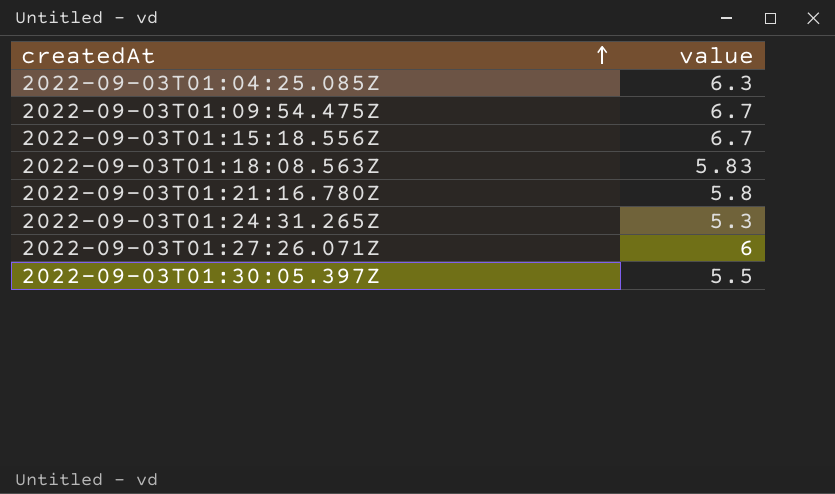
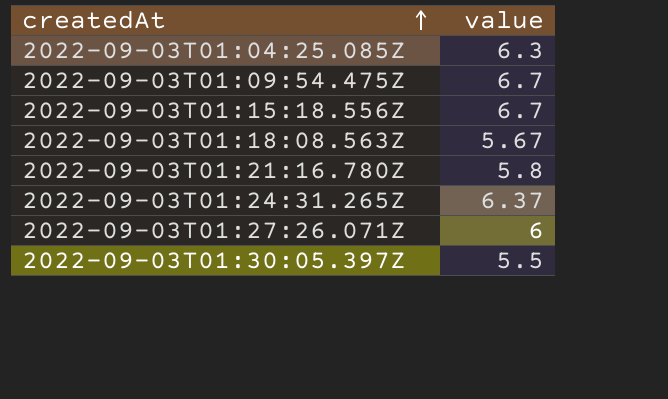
2022-09-03T01:18:08.563Z | value: 5.83 -> 5.67
2022-09-03T01:24:31.265Z | value: 5.3 -> 6.37

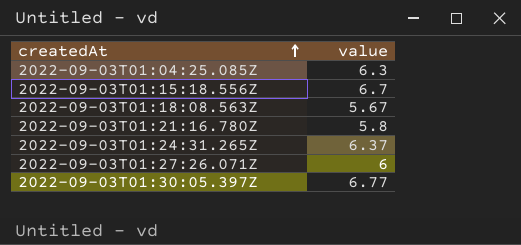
row 2022-09-03T01:09:54.475Z: 6.7 -> none
2022-09-03T01:30:05.397Z | value: 5.5 -> 6.77

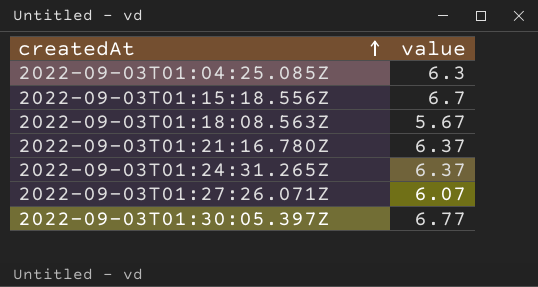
2022-09-03T01:21:16.780Z | value: 5.8 -> 6.37
2022-09-03T01:27:26.071Z | value: 6 -> 6.07

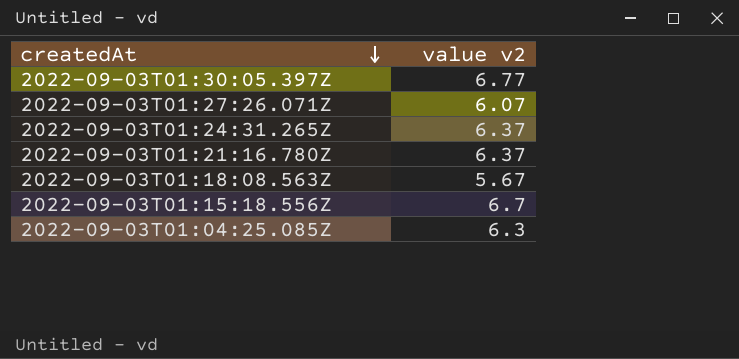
row order: createdAt ascending -> createdAt descending
column name: value -> value v2

